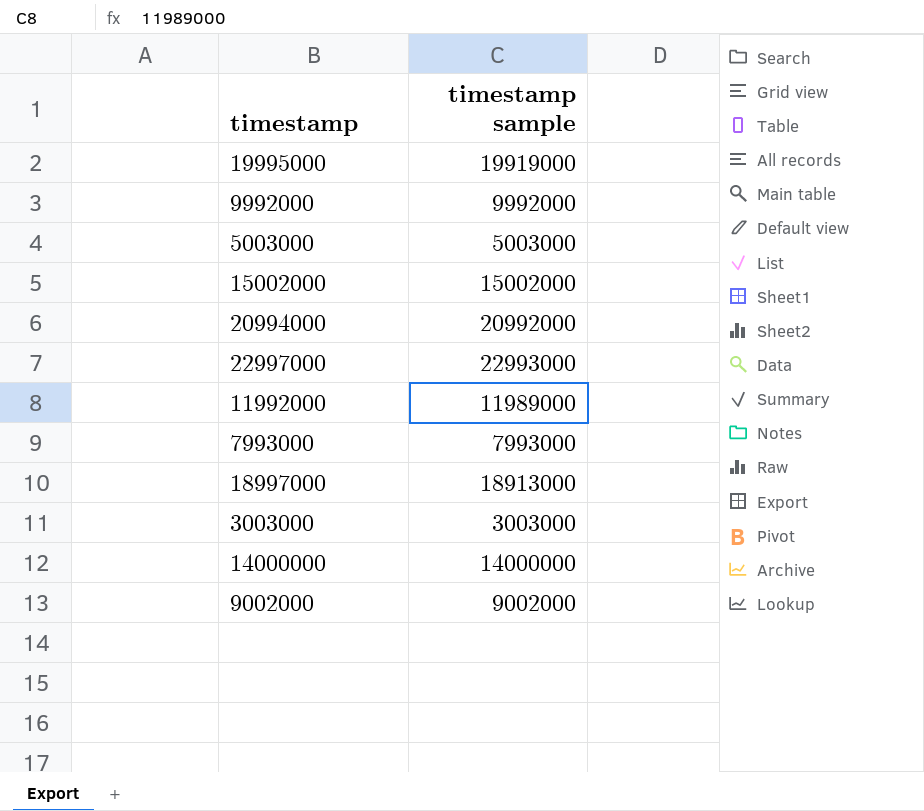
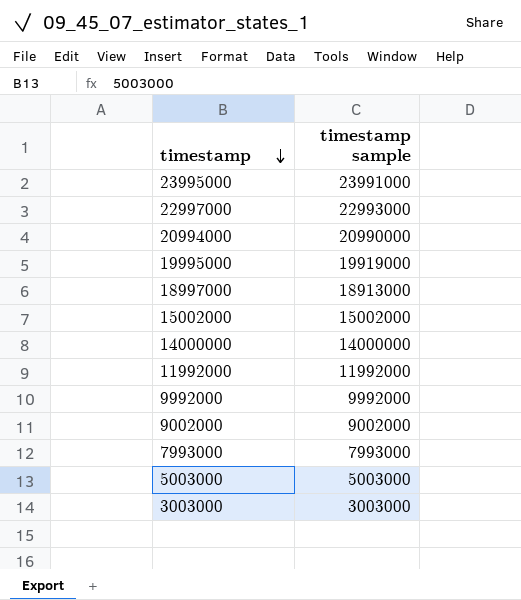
row order: none -> timestamp descending
row 23995000: none -> 23991000
20994000 | timestamp sample: 20992000 -> 20990000
11992000 | timestamp sample: 11989000 -> 11992000

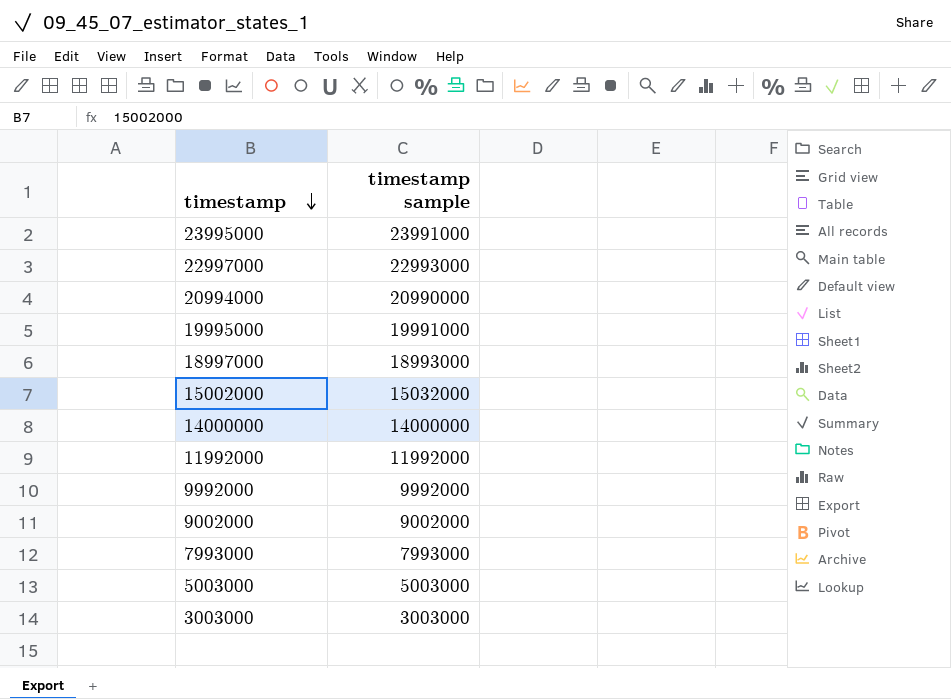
19995000 | timestamp sample: 19919000 -> 19991000
18997000 | timestamp sample: 18913000 -> 18993000
15002000 | timestamp sample: 15002000 -> 15032000

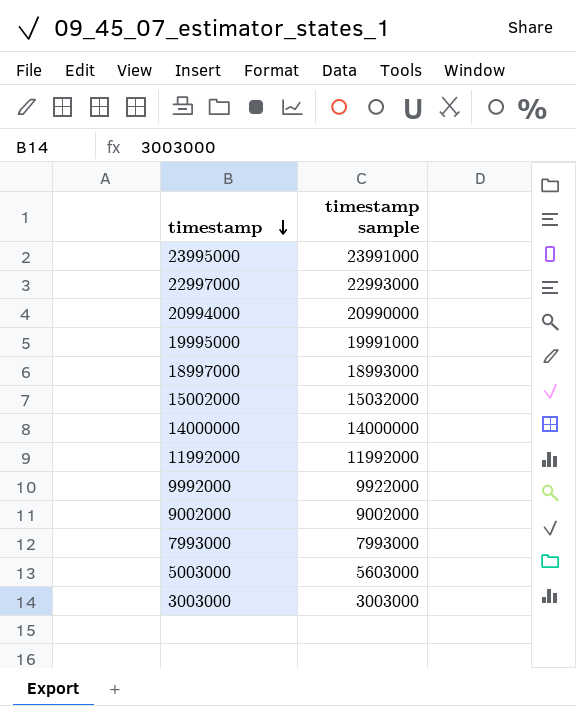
9992000 | timestamp sample: 9992000 -> 9922000
5003000 | timestamp sample: 5003000 -> 5603000

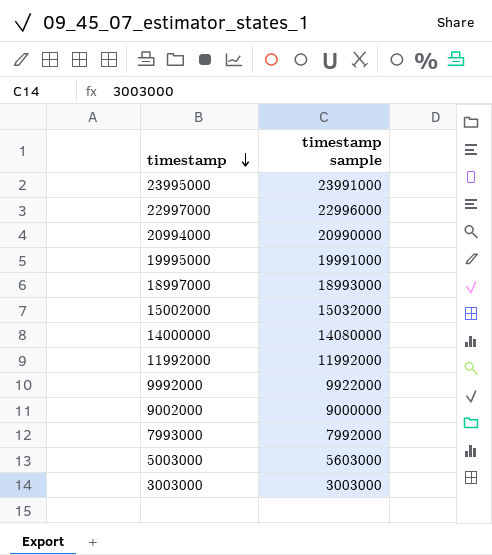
22997000 | timestamp sample: 22993000 -> 22996000
14000000 | timestamp sample: 14000000 -> 14080000
9002000 | timestamp sample: 9002000 -> 9000000
7993000 | timestamp sample: 7993000 -> 7992000

